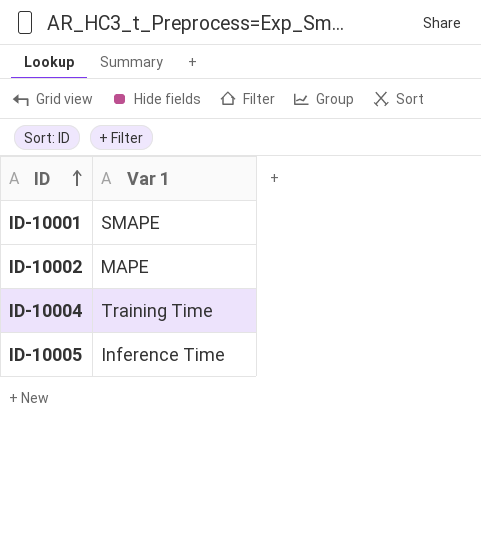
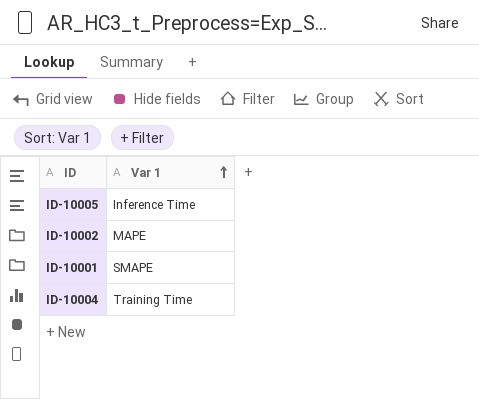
row order: ID ascending -> Var 1 ascending

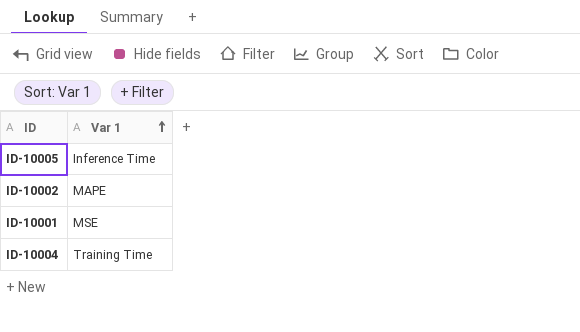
ID-10001 | Var 1: SMAPE -> MSE

